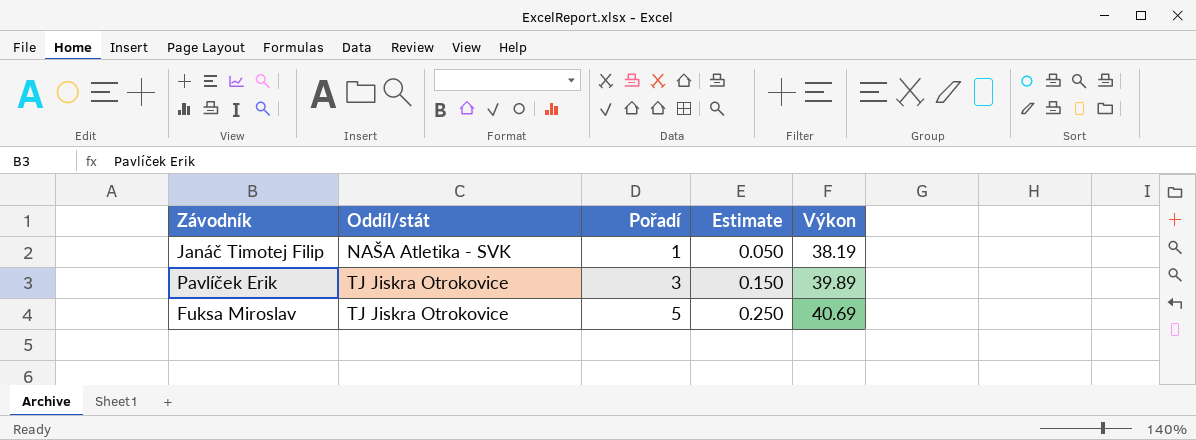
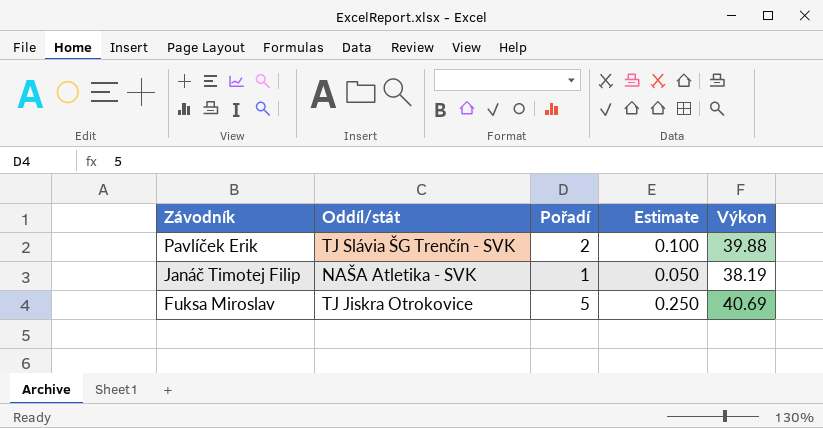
row order: Oddíl/stát ascending -> Závodník descending
Pavlíček Erik | Oddíl/stát: TJ Jiskra Otrokovice -> TJ Slávia ŠG Trenčín - SVK
Pavlíček Erik | Pořadí: 3 -> 2
Pavlíček Erik | Estimate: 0.150 -> 0.100
Pavlíček Erik | Výkon: 39.89 -> 39.88

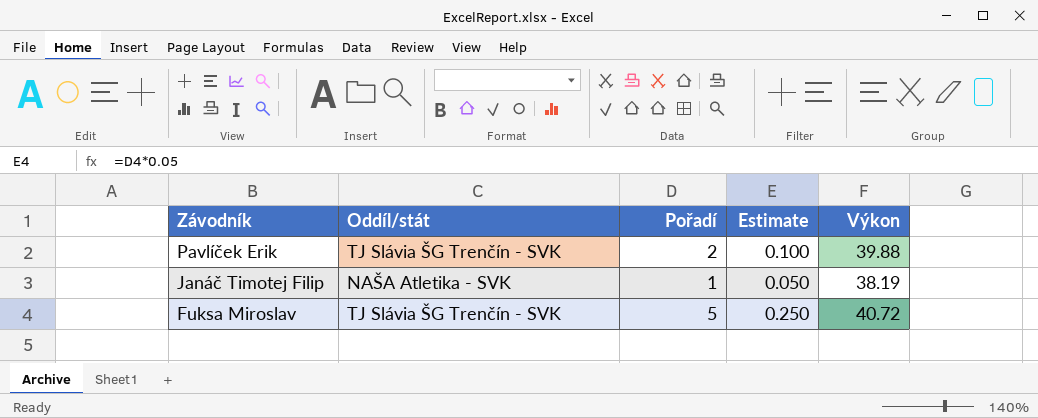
Fuksa Miroslav | Oddíl/stát: TJ Jiskra Otrokovice -> TJ Slávia ŠG Trenčín - SVK
Fuksa Miroslav | Výkon: 40.69 -> 40.72

